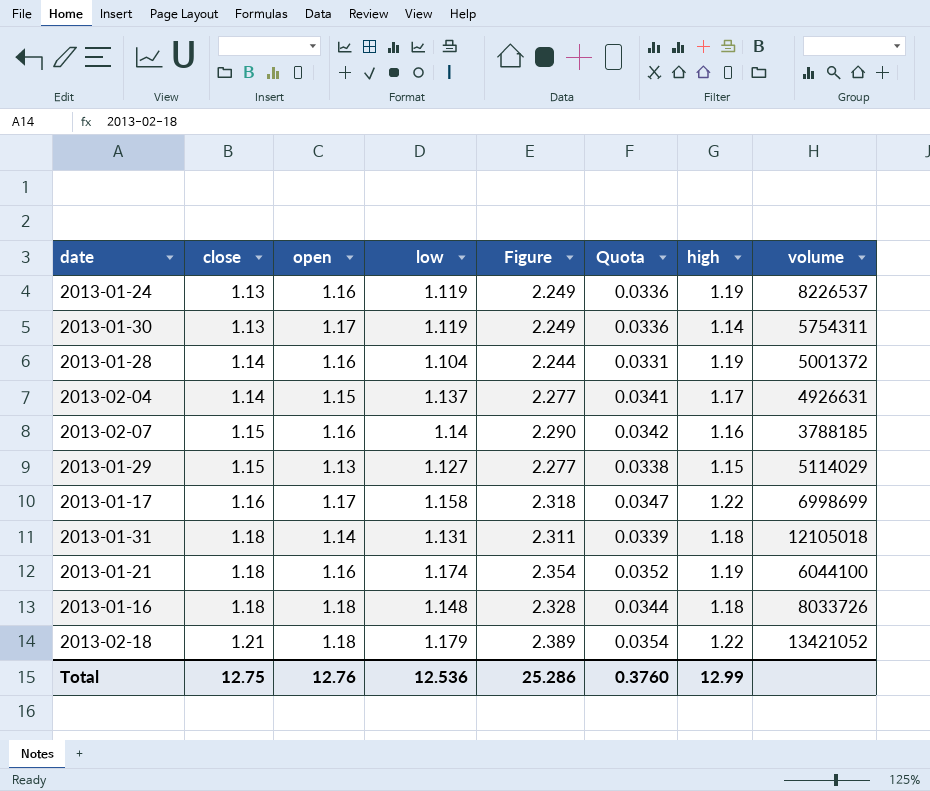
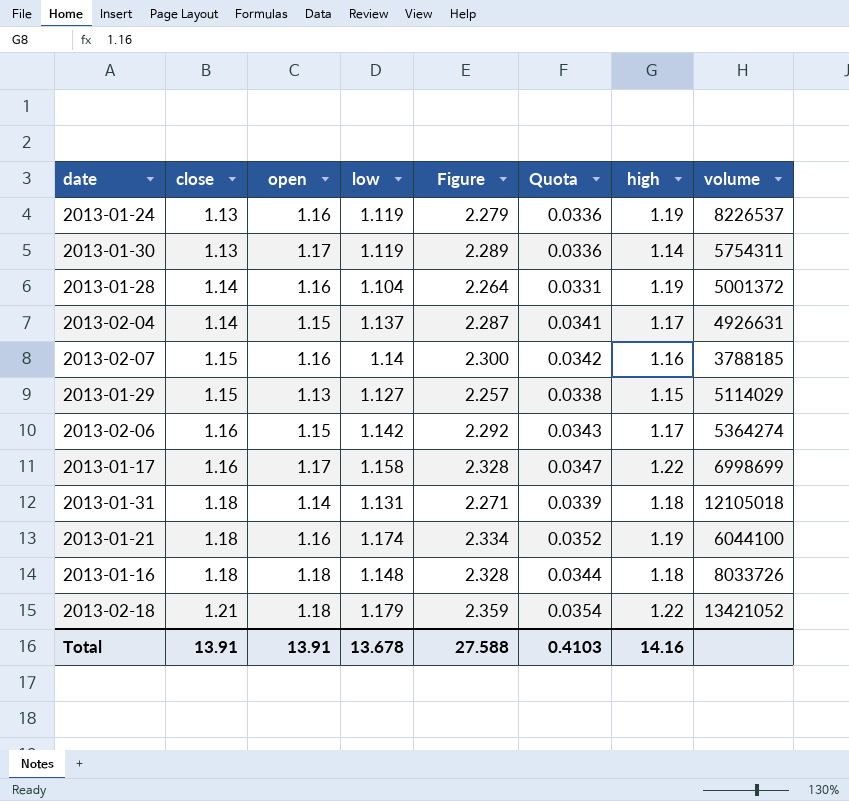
column Figure | formula: [close] + [low] -> [open] + [low]
row 2013-02-06: none -> 1.16 | 1.15 | 1.142 | 2.292 | 0.0343 | 1.17 | 5364274
Total | close: 12.75 -> 13.91
Total | open: 12.76 -> 13.91
Total | low: 12.536 -> 13.678
Total | Figure: 25.286 -> 27.588
Total | Quota: 0.3760 -> 0.4103
Total | high: 12.99 -> 14.16

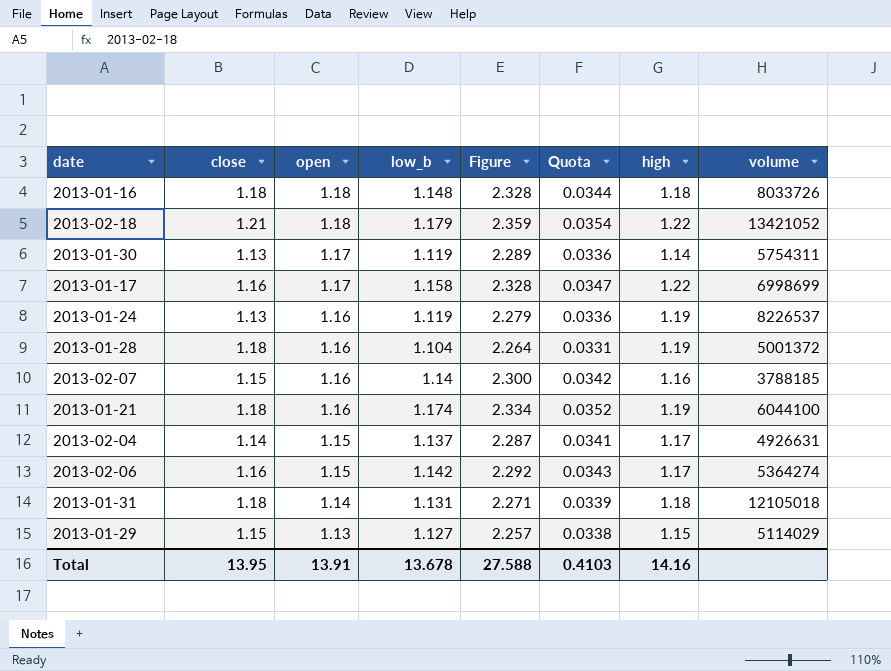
row order: close ascending -> open descending
column name: low -> low_b
2013-01-28 | close: 1.14 -> 1.18
Total | close: 13.91 -> 13.95

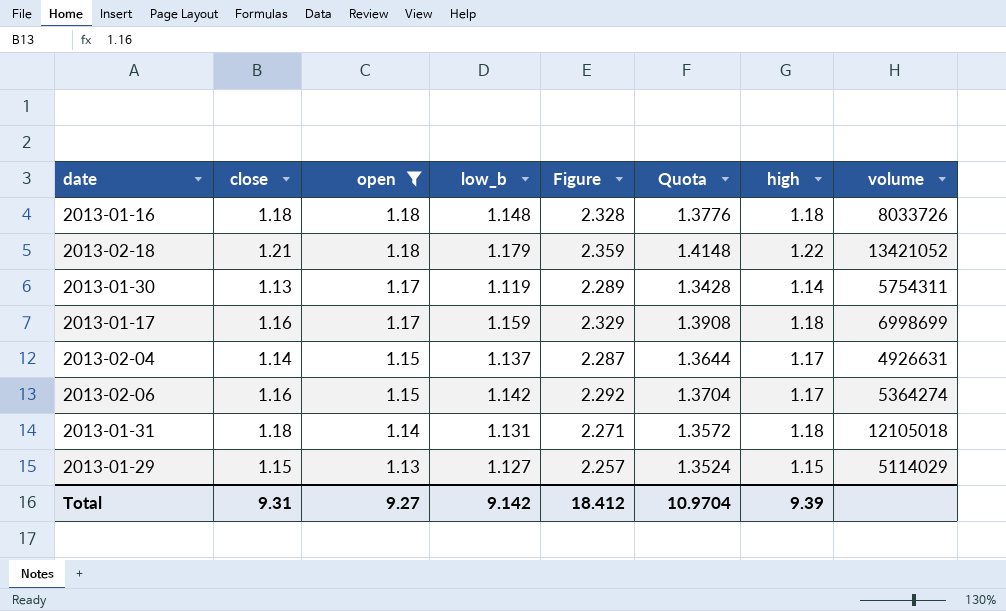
filter: none -> open != 1.16
column Quota | formula: [low_b] * 0.03 -> [low_b] * 1.2
2013-01-17 | low_b: 1.158 -> 1.159
2013-01-17 | Figure: 2.328 -> 2.329
2013-01-17 | high: 1.22 -> 1.18
Total | close: 13.95 -> 9.31
Total | open: 13.91 -> 9.27
Total | low_b: 13.678 -> 9.142
Total | Figure: 27.588 -> 18.412
Total | Quota: 0.4103 -> 10.9704
Total | high: 14.16 -> 9.39

